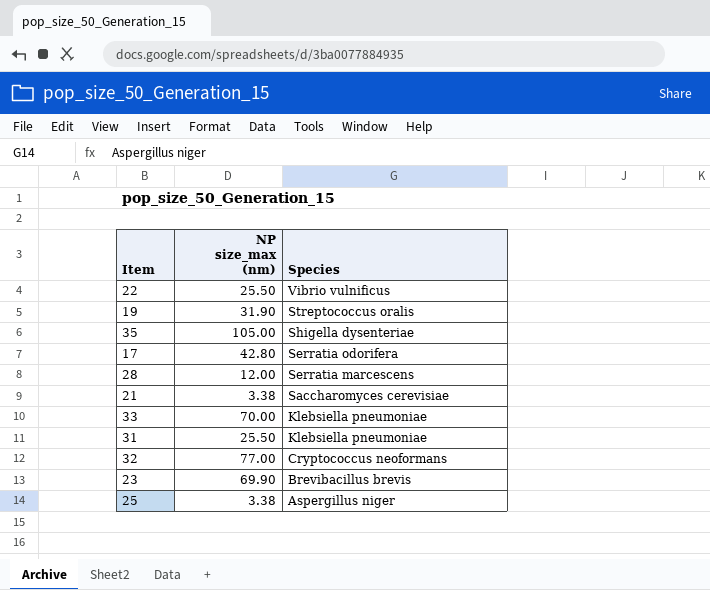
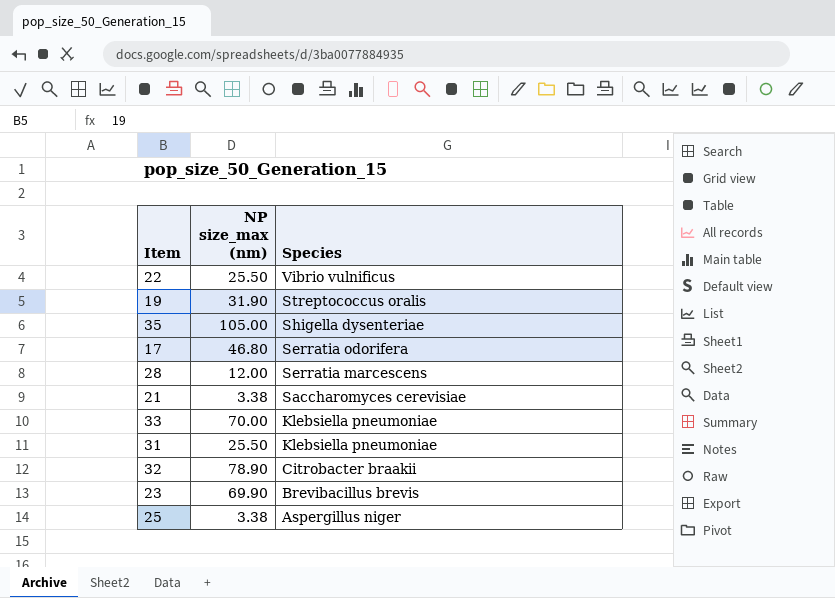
17 | NP size_max (nm): 42.80 -> 46.80
32 | NP size_max (nm): 77.00 -> 78.90
32 | Species: Cryptococcus neoformans -> Citrobacter braakii

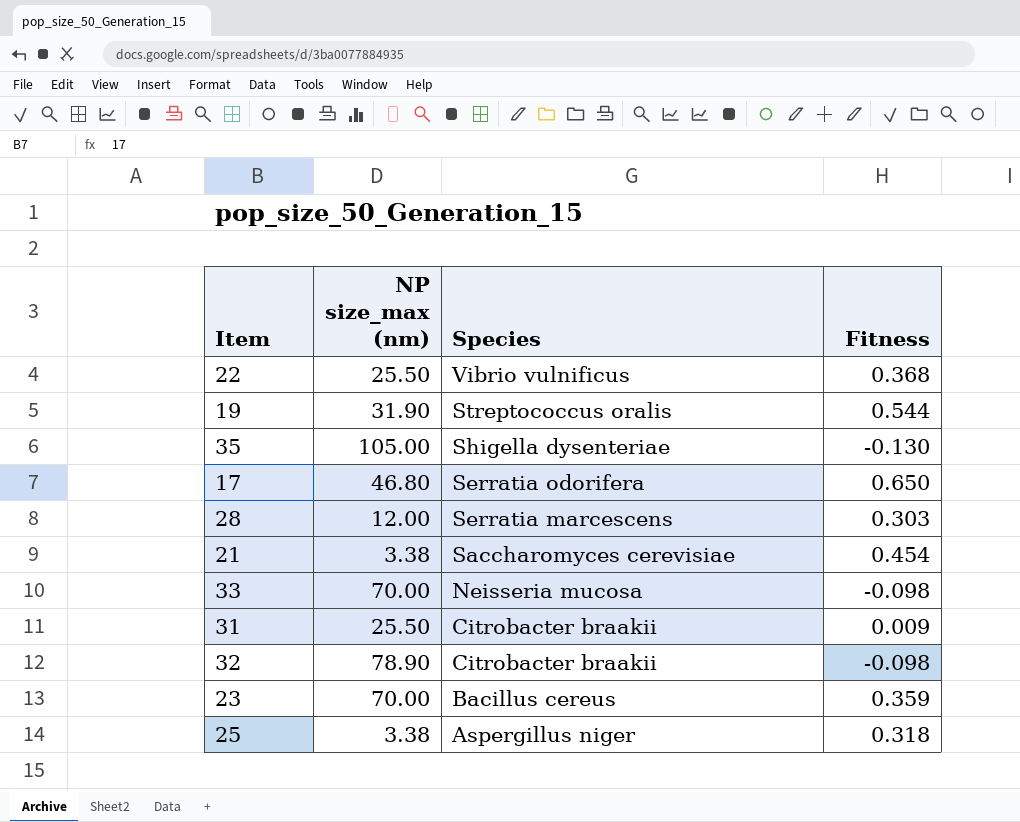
column Fitness | position: none -> 4
33 | Species: Klebsiella pneumoniae -> Neisseria mucosa
31 | Species: Klebsiella pneumoniae -> Citrobacter braakii
23 | NP size_max (nm): 69.90 -> 70.00
23 | Species: Brevibacillus brevis -> Bacillus cereus

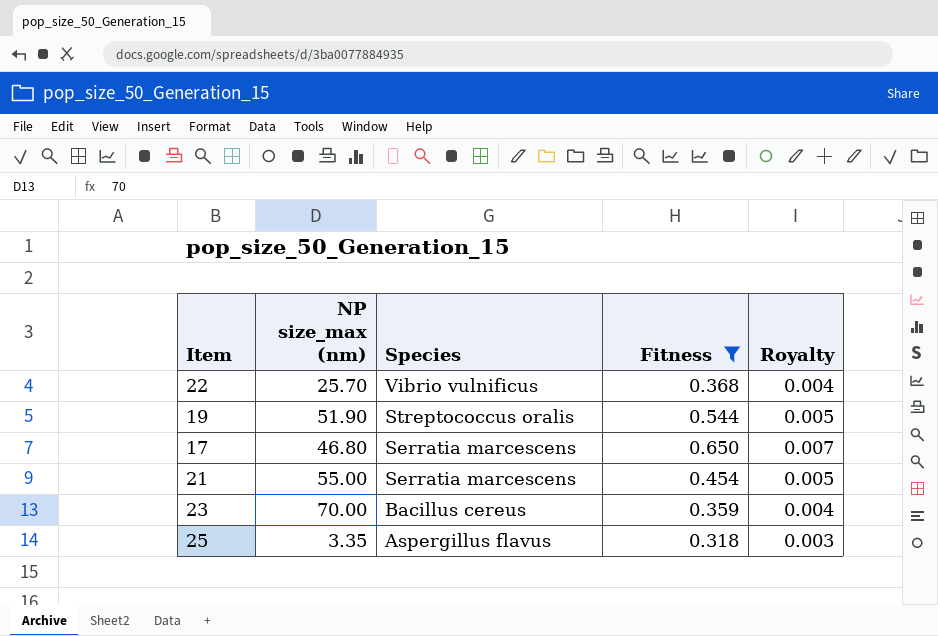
filter: none -> Fitness >= 0.318
column Royalty | formula: none -> [Fitness] * 0.01
22 | NP size_max (nm): 25.50 -> 25.70
19 | NP size_max (nm): 31.90 -> 51.90
17 | Species: Serratia odorifera -> Serratia marcescens
21 | NP size_max (nm): 3.38 -> 55.00
21 | Species: Saccharomyces cerevisiae -> Serratia marcescens
25 | NP size_max (nm): 3.38 -> 3.35
25 | Species: Aspergillus niger -> Aspergillus flavus

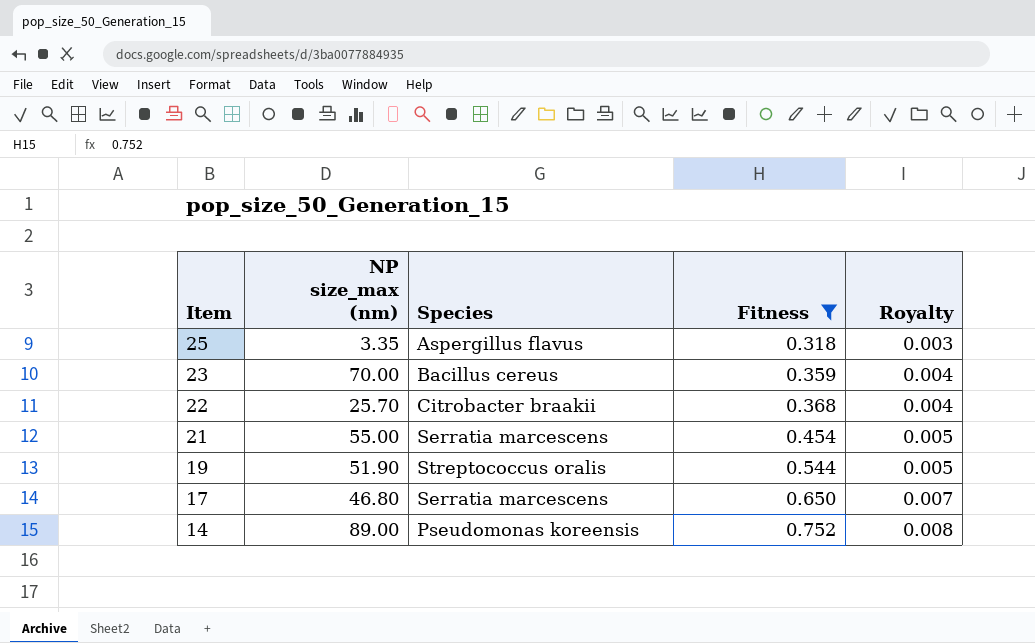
row order: Species descending -> Item descending
22 | Species: Vibrio vulnificus -> Citrobacter braakii
row 14: none -> 89.00 | Pseudomonas koreensis | 0.752 | 0.008

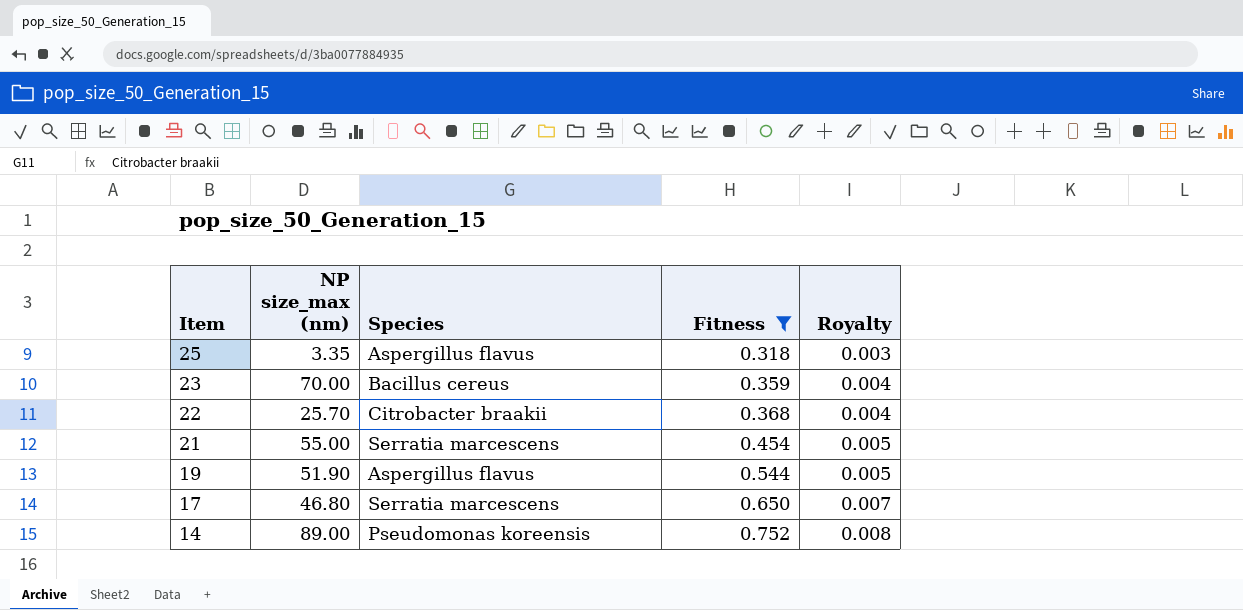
19 | Species: Streptococcus oralis -> Aspergillus flavus

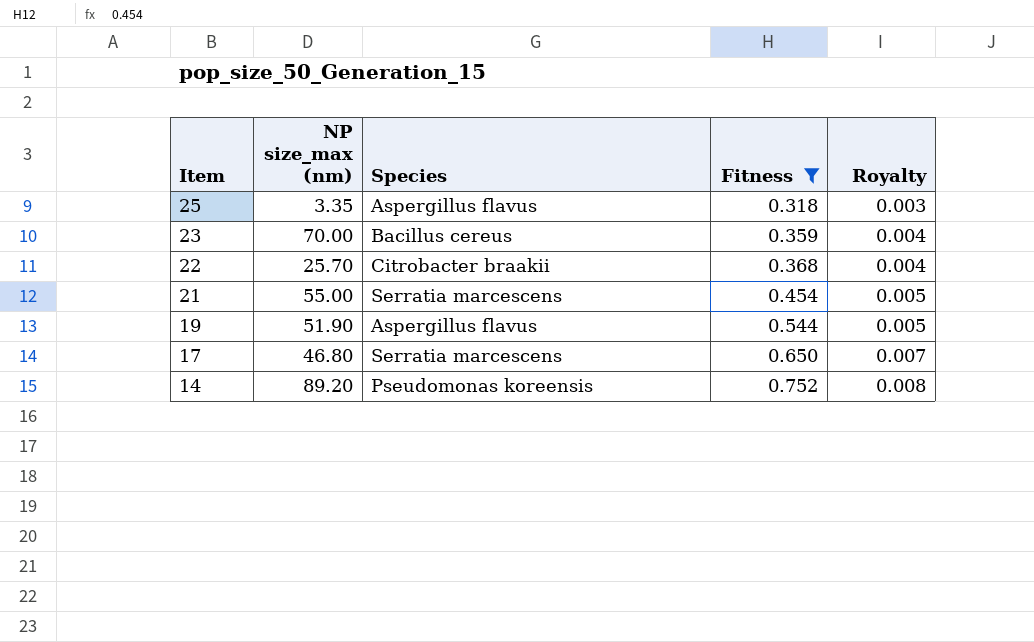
14 | NP size_max (nm): 89.00 -> 89.20

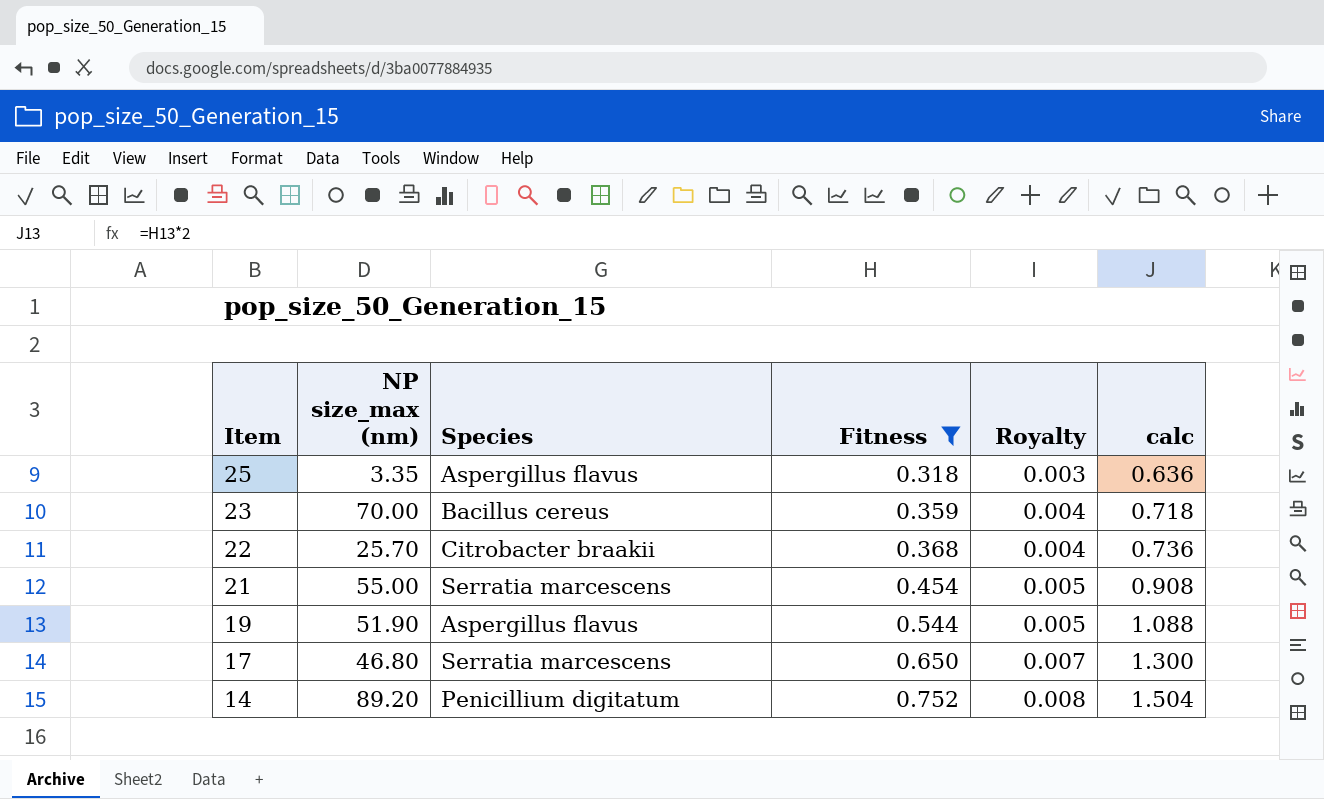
column calc | formula: none -> [Fitness] * 2
14 | Species: Pseudomonas koreensis -> Penicillium digitatum

